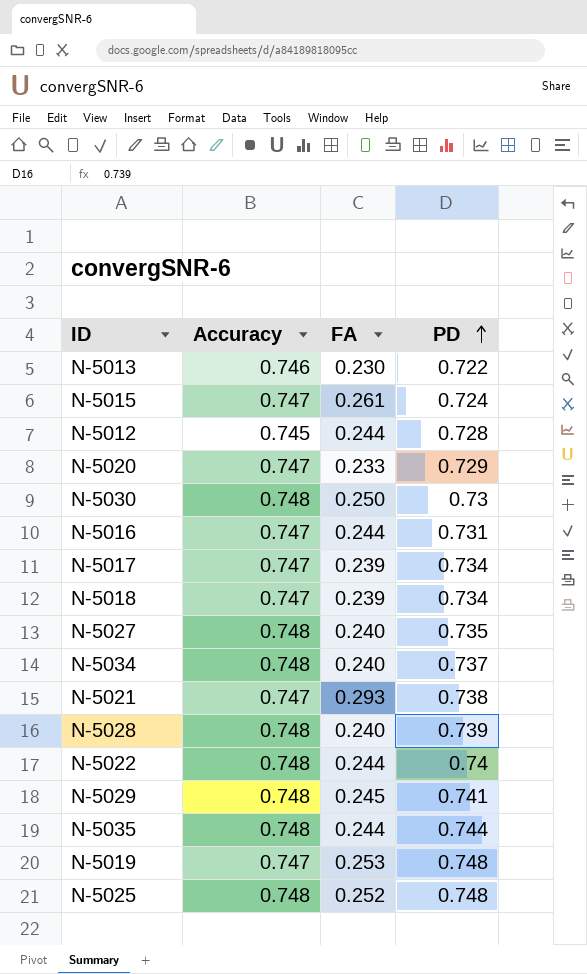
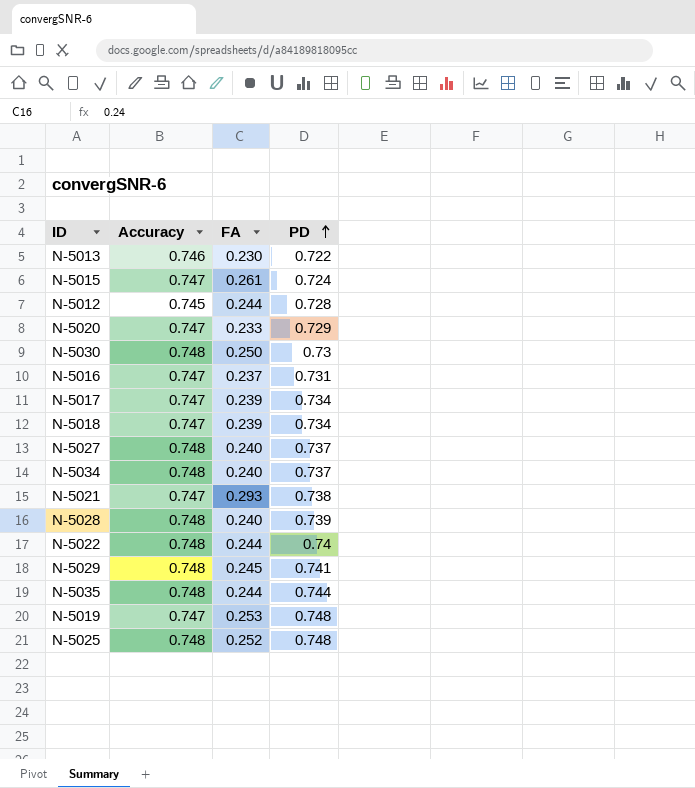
N-5016 | FA: 0.244 -> 0.237
N-5027 | PD: 0.735 -> 0.737

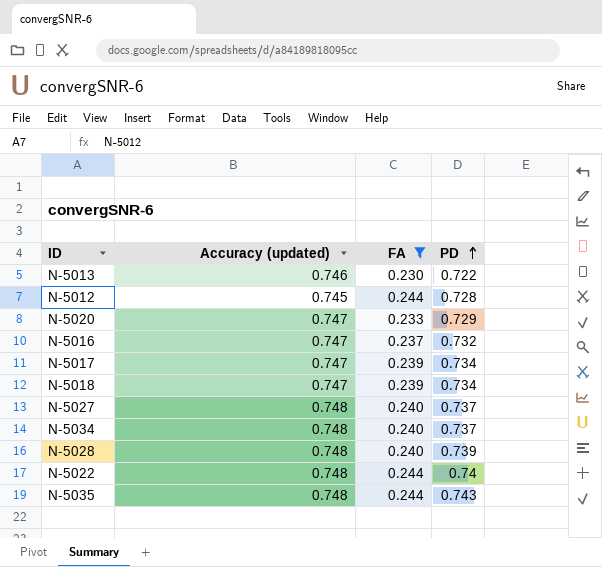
filter: none -> FA <= 0.244
column name: Accuracy -> Accuracy (updated)
N-5016 | PD: 0.731 -> 0.732
N-5035 | PD: 0.744 -> 0.743

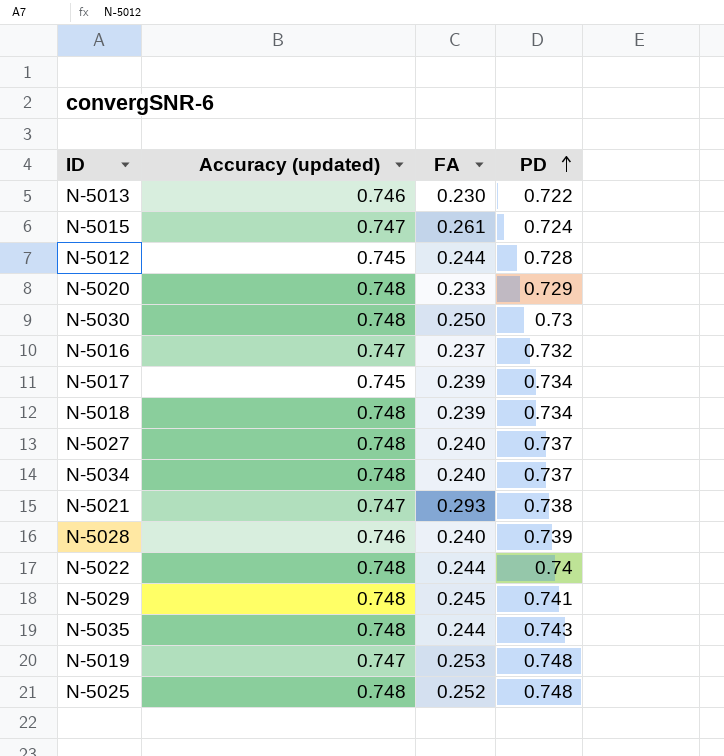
filter: FA <= 0.244 -> none
N-5020 | Accuracy (updated): 0.747 -> 0.748
N-5017 | Accuracy (updated): 0.747 -> 0.745
N-5018 | Accuracy (updated): 0.747 -> 0.748
N-5028 | Accuracy (updated): 0.748 -> 0.746

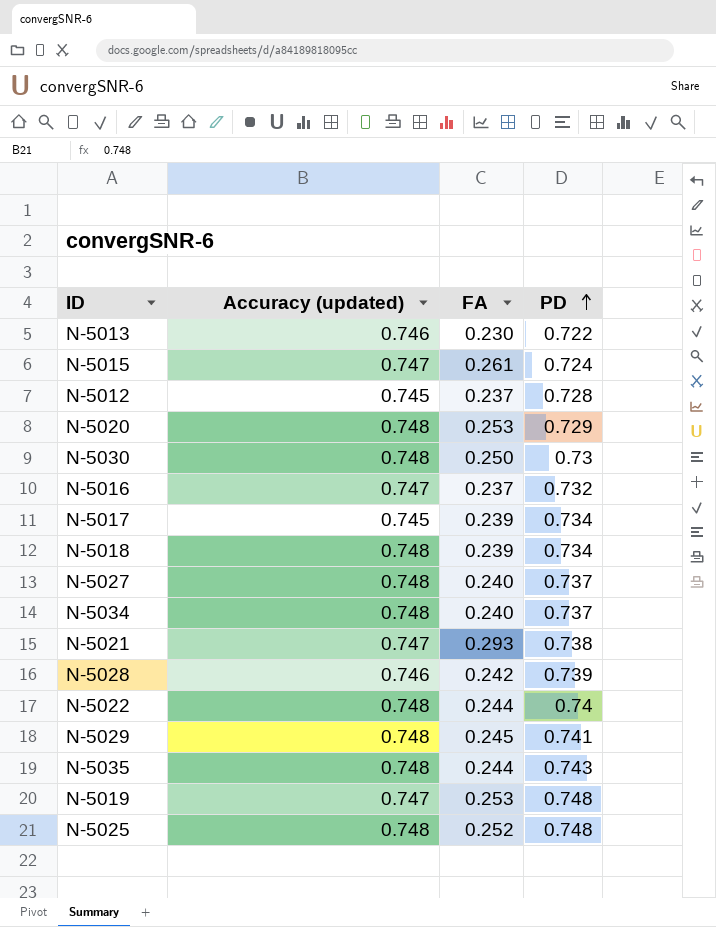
N-5012 | FA: 0.244 -> 0.237
N-5020 | FA: 0.233 -> 0.253
N-5028 | FA: 0.240 -> 0.242

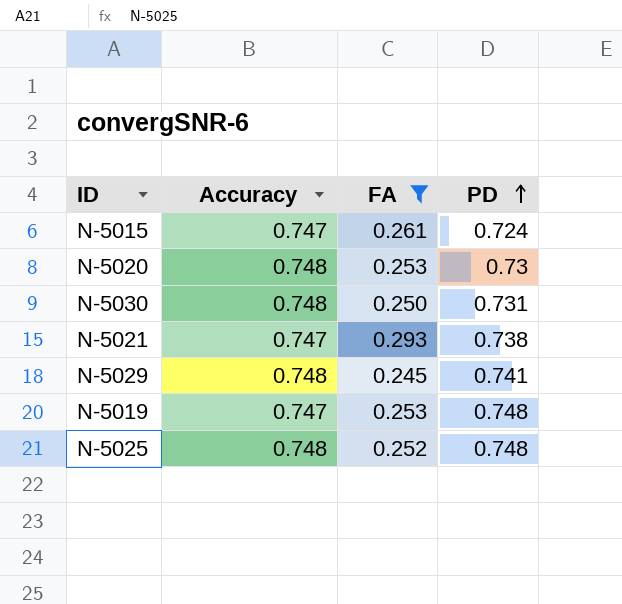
filter: none -> FA >= 0.245
column name: Accuracy (updated) -> Accuracy
N-5020 | PD: 0.729 -> 0.73
N-5030 | PD: 0.73 -> 0.731

